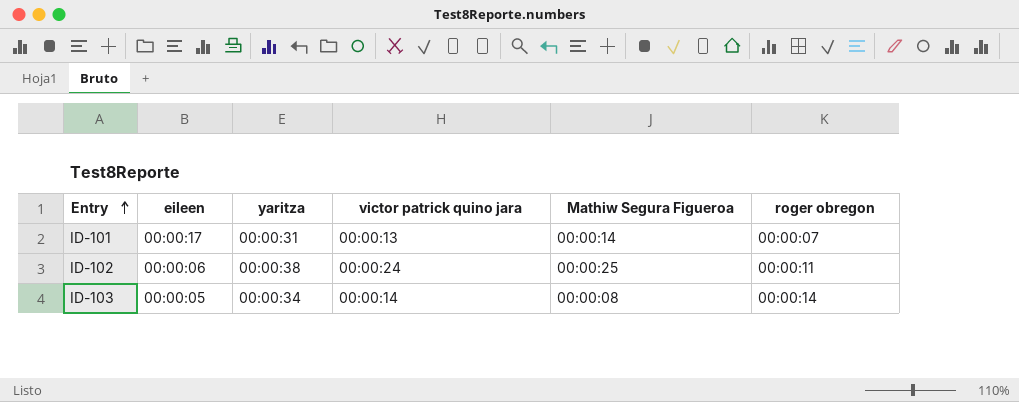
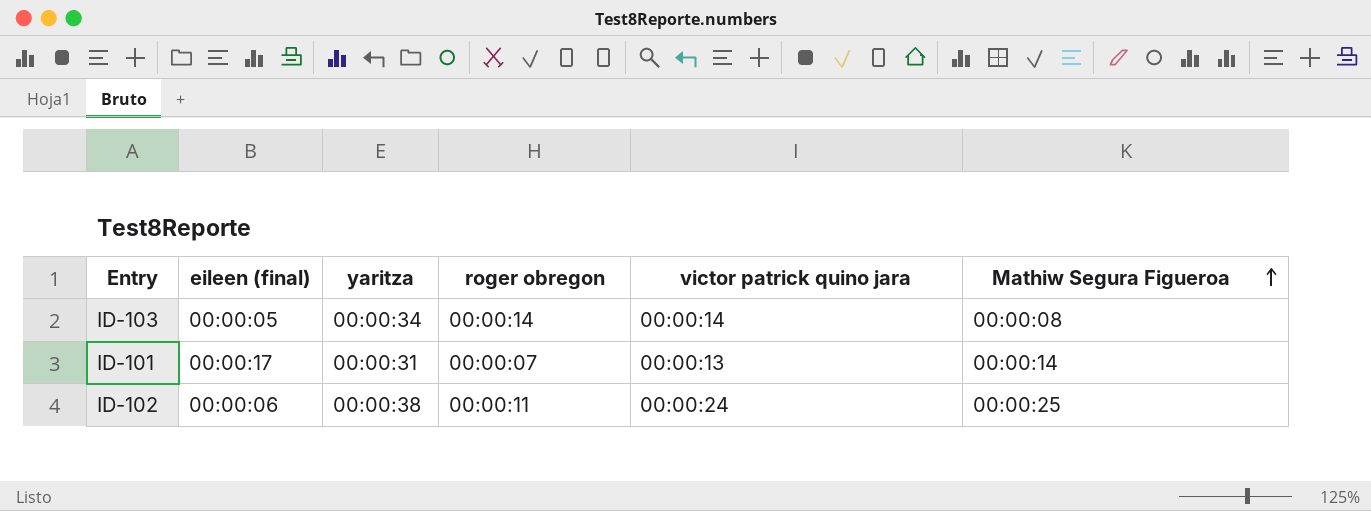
row order: Entry ascending -> Mathiw Segura Figueroa ascending
column name: eileen -> eileen (final)
column roger obregon | position: 6 -> 4

